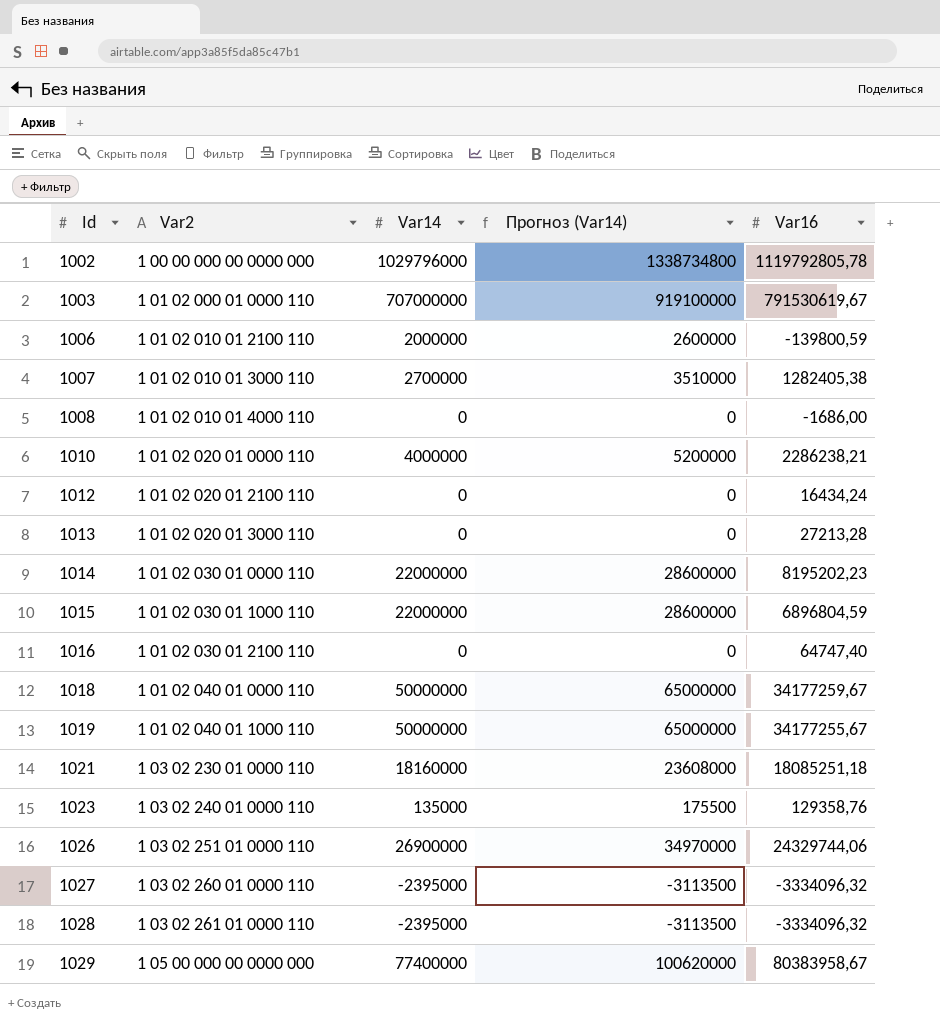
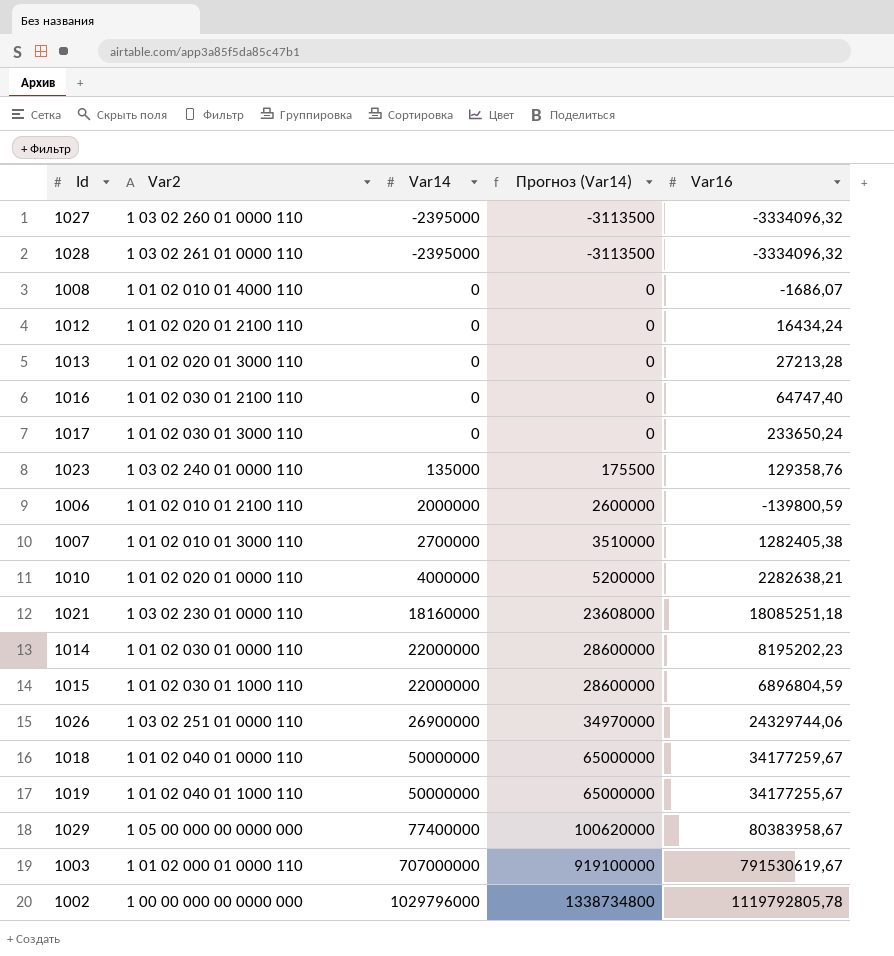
row order: Id ascending -> Var14 ascending
1008 | Var16: -1686,00 -> -1686,07
row 1017: none -> 1 01 02 030 01 3000 110 | 0 | 0 | 233650,24
1010 | Var16: 2286238,21 -> 2282638,21

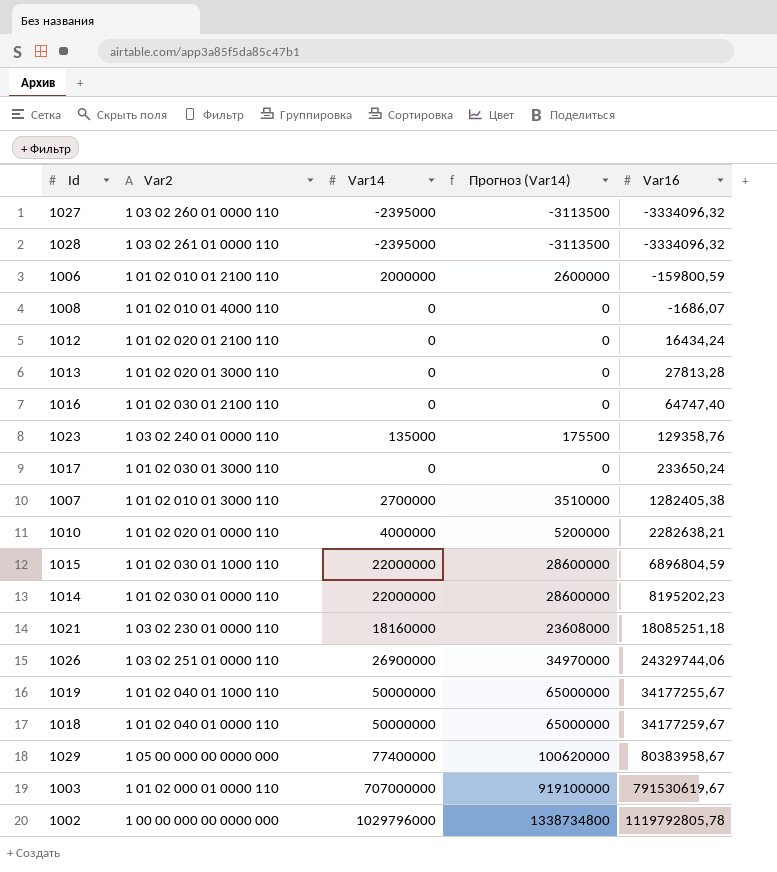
row order: Var14 ascending -> Var16 ascending
1006 | Var16: -139800,59 -> -159800,59
1013 | Var16: 27213,28 -> 27813,28

